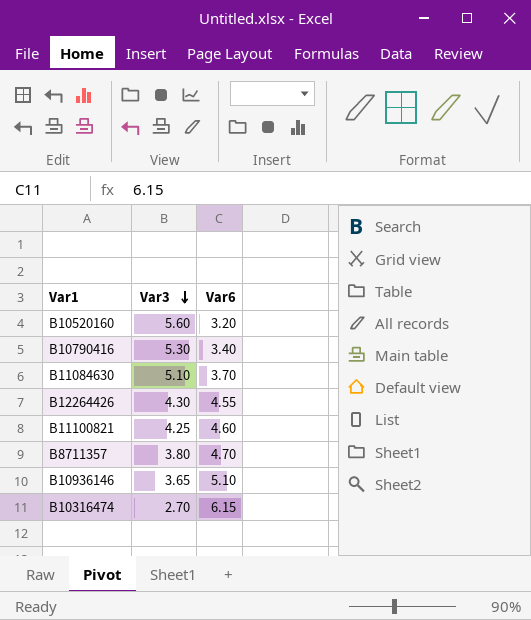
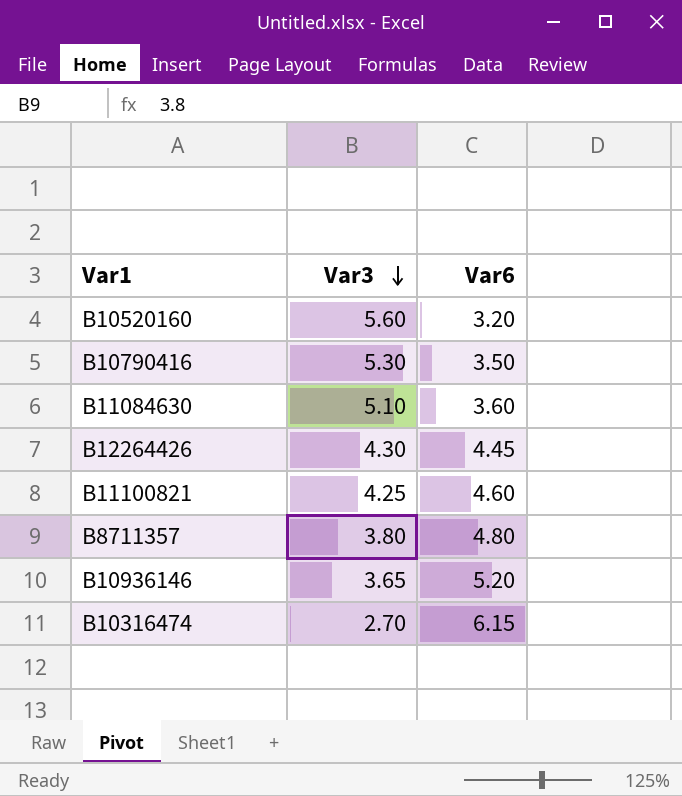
B10790416 | Var6: 3.40 -> 3.50
B11084630 | Var6: 3.70 -> 3.60
B12264426 | Var6: 4.55 -> 4.45
B8711357 | Var6: 4.70 -> 4.80
B10936146 | Var6: 5.10 -> 5.20

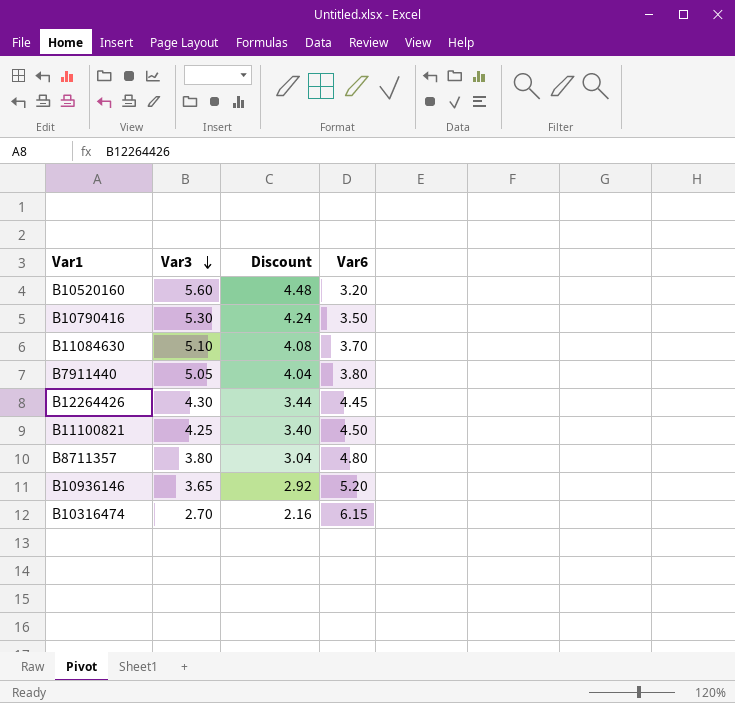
column Discount | formula: none -> [Var3] * 0.8
B11084630 | Var6: 3.60 -> 3.70
row B7911440: none -> 5.05 | 4.04 | 3.80
B11100821 | Var6: 4.60 -> 4.50

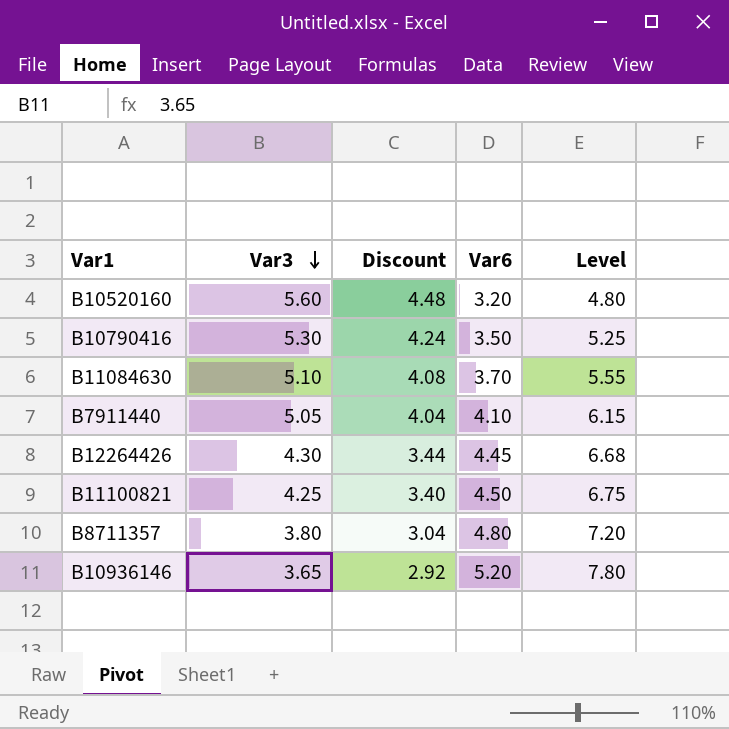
column Level | formula: none -> [Var6] * 1.5
row B10316474: 2.70 | 2.16 | 6.15 -> none
B7911440 | Var6: 3.80 -> 4.10

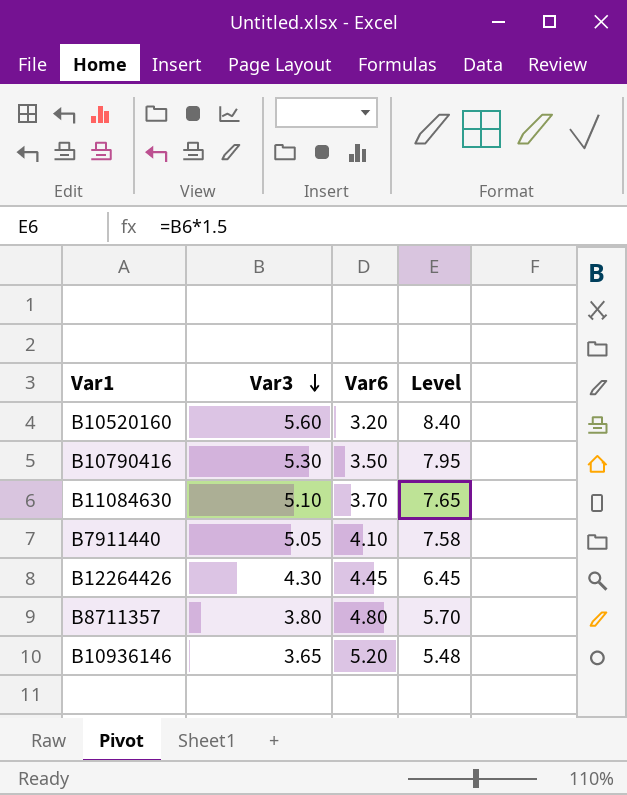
column Discount | formula: [Var3] * 0.8 -> none
column Level | formula: [Var6] * 1.5 -> [Var3] * 1.5
row B11100821: 4.25 | 3.40 | 4.50 | 6.75 -> none

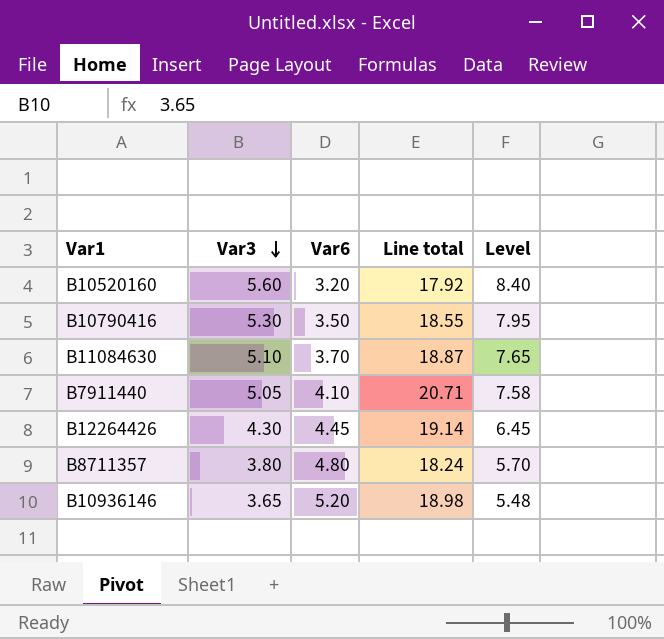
column Line total | formula: none -> [Var3] * [Var6]

